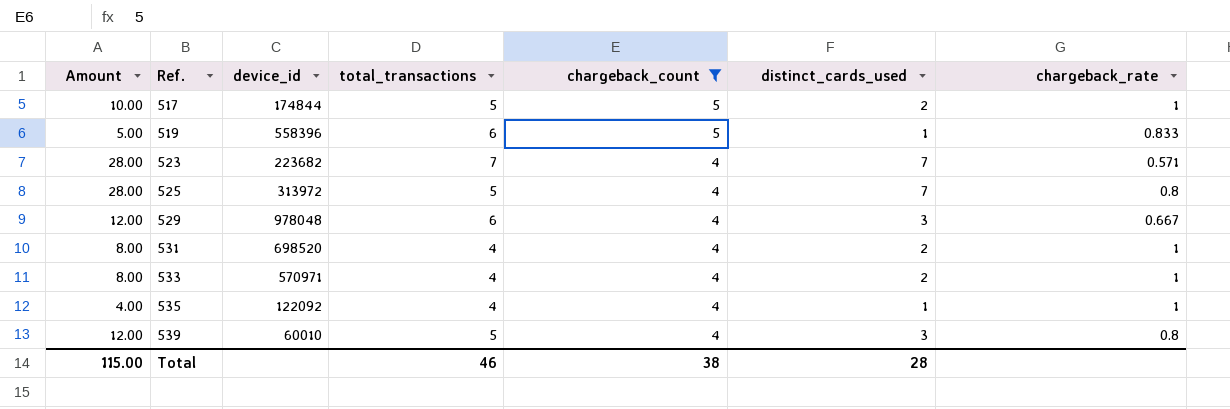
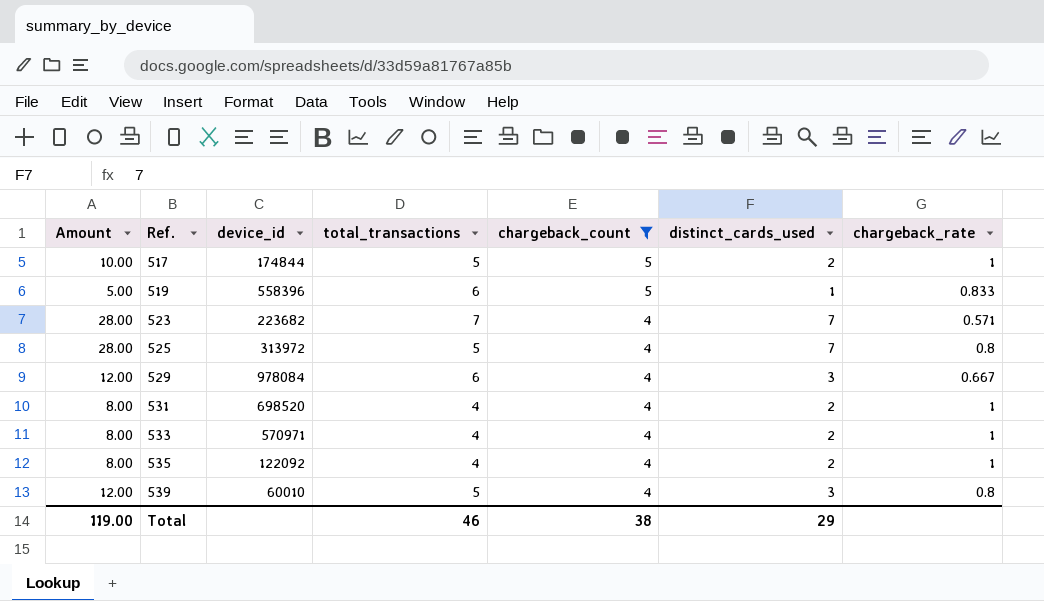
529 | device_id: 978048 -> 978084
535 | Amount: 4.00 -> 8.00
535 | distinct_cards_used: 1 -> 2
Total | Amount: 115.00 -> 119.00
Total | distinct_cards_used: 28 -> 29

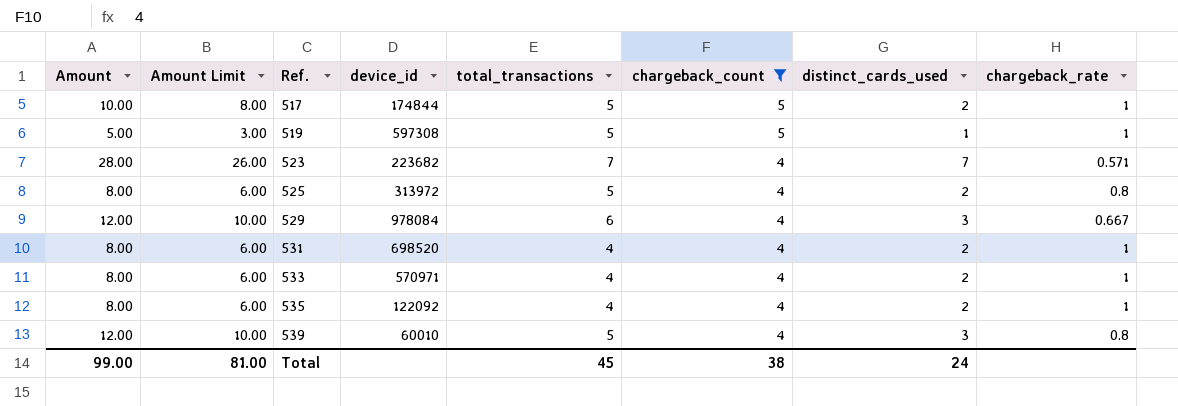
column Amount Limit | formula: none -> [Amount] - 2
519 | device_id: 558396 -> 597308
519 | total_transactions: 6 -> 5
519 | chargeback_rate: 0.833 -> 1
525 | Amount: 28.00 -> 8.00
525 | distinct_cards_used: 7 -> 2
Total | Amount: 119.00 -> 99.00
Total | total_transactions: 46 -> 45
Total | distinct_cards_used: 29 -> 24

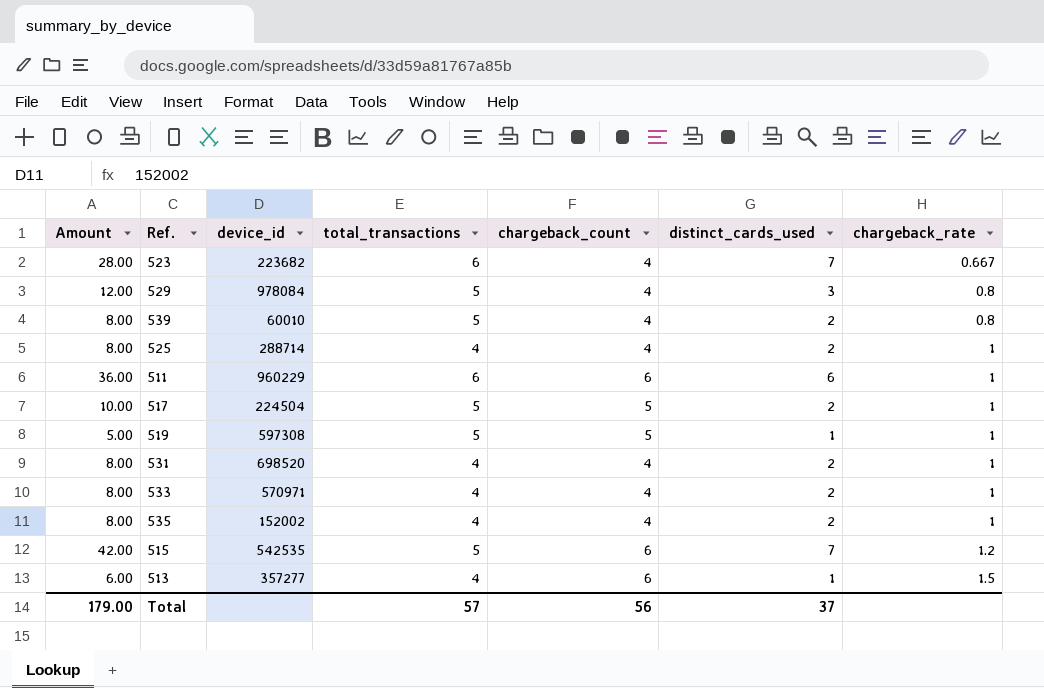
filter: chargeback_count != 6 -> none
row order: Ref. ascending -> chargeback_rate ascending
column Amount Limit | formula: [Amount] - 2 -> none
523 | total_transactions: 7 -> 6
523 | chargeback_rate: 0.571 -> 0.667
529 | total_transactions: 6 -> 5
529 | chargeback_rate: 0.667 -> 0.8
539 | Amount: 12.00 -> 8.00
539 | distinct_cards_used: 3 -> 2
525 | device_id: 313972 -> 288714
525 | total_transactions: 5 -> 4
525 | chargeback_rate: 0.8 -> 1
517 | device_id: 174844 -> 224504
535 | device_id: 122092 -> 152002
Total | Amount: 99.00 -> 179.00
Total | total_transactions: 45 -> 57
Total | chargeback_count: 38 -> 56
Total | distinct_cards_used: 24 -> 37

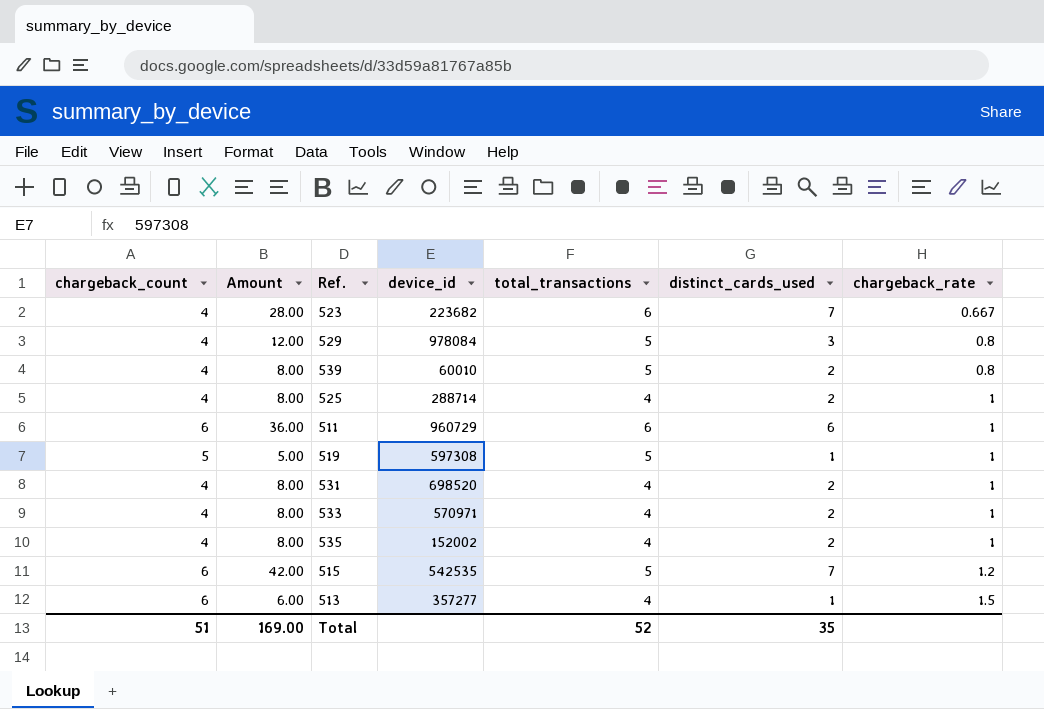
column chargeback_count | position: 5 -> 1
row 517: 10.00 | 224504 | 5 | 5 | 2 | 1 -> none
511 | device_id: 960229 -> 960729
Total | chargeback_count: 56 -> 51
Total | Amount: 179.00 -> 169.00
Total | total_transactions: 57 -> 52
Total | distinct_cards_used: 37 -> 35

